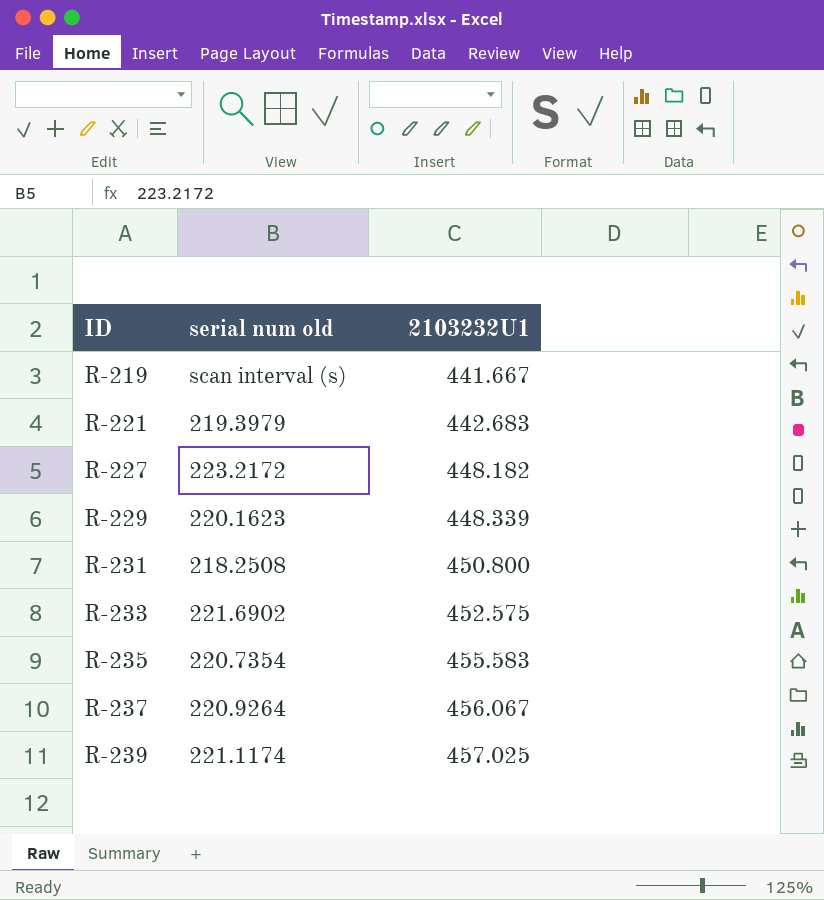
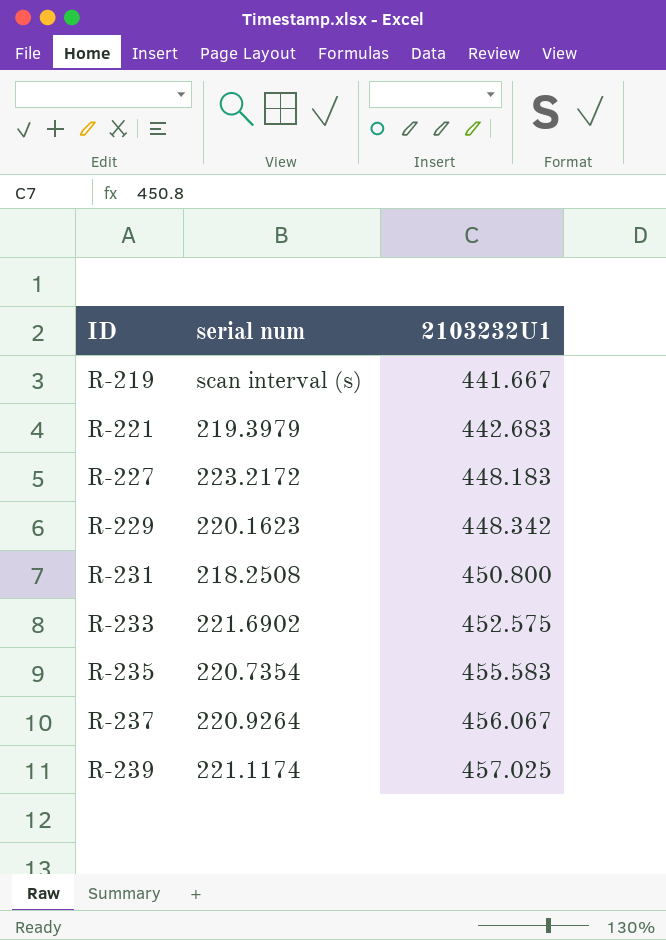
column name: serial num old -> serial num
R-227 | 2103232U1: 448.182 -> 448.183
R-229 | 2103232U1: 448.339 -> 448.342

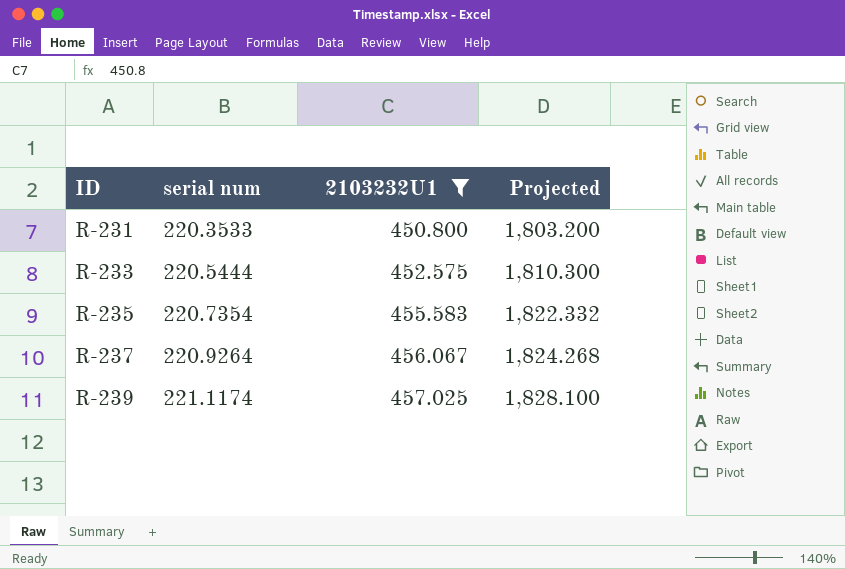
filter: none -> 2103232U1 >= 450.800
column Projected | formula: none -> [2103232U1] * 4
R-231 | serial num: 218.2508 -> 220.3533
R-233 | serial num: 221.6902 -> 220.5444

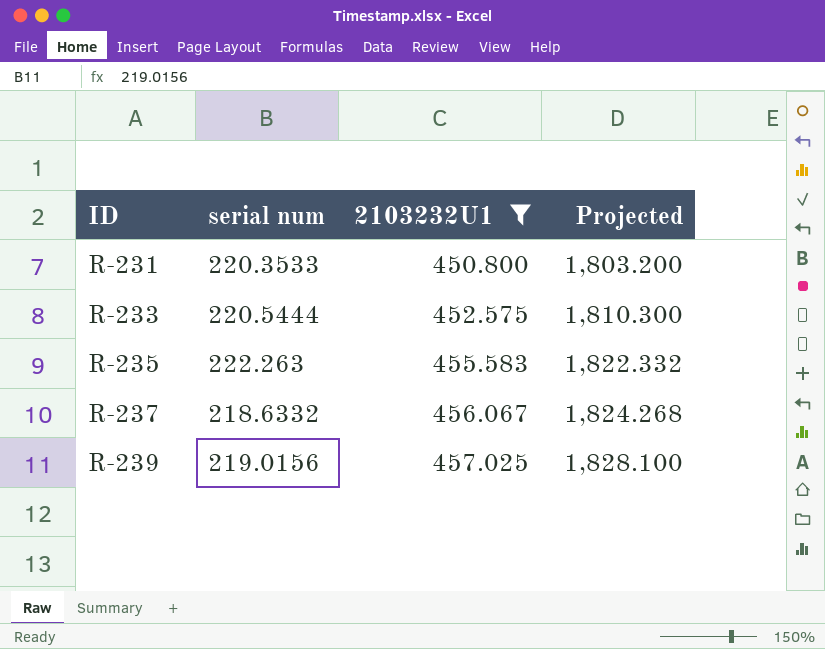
R-235 | serial num: 220.7354 -> 222.263
R-237 | serial num: 220.9264 -> 218.6332
R-239 | serial num: 221.1174 -> 219.0156

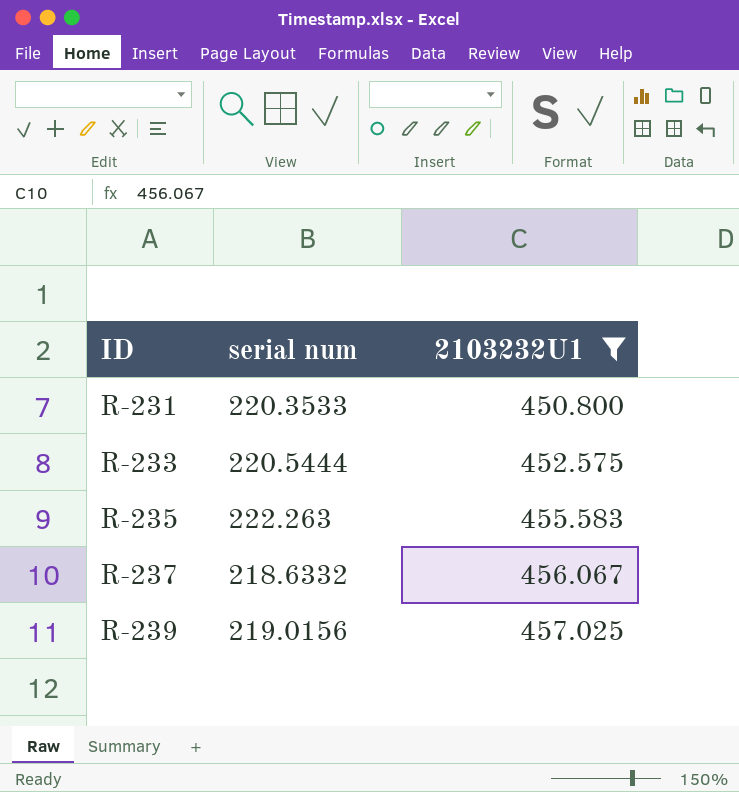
column Projected | formula: [2103232U1] * 4 -> none

